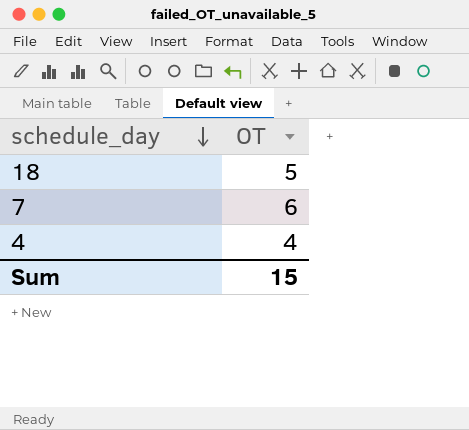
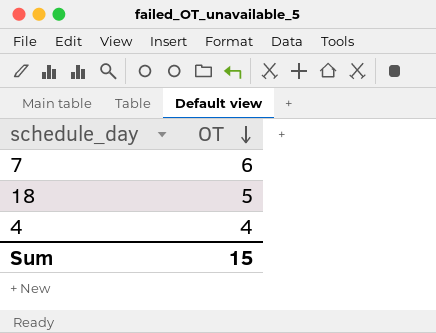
row order: schedule_day descending -> OT descending

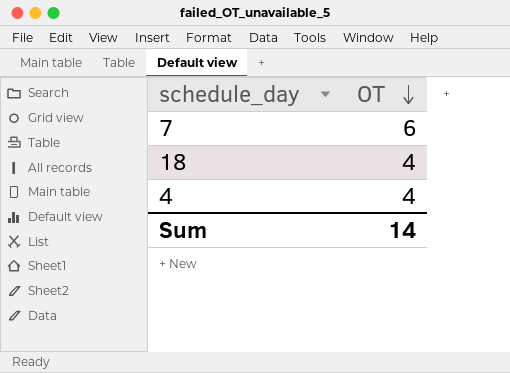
18 | OT: 5 -> 4
Sum | OT: 15 -> 14

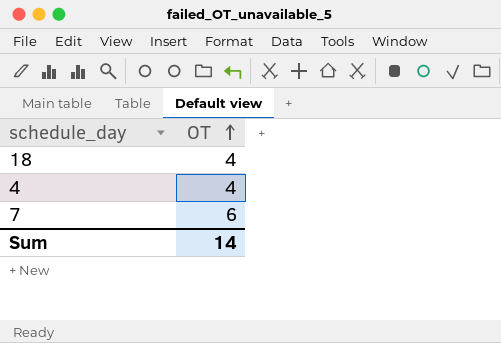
row order: OT descending -> OT ascending

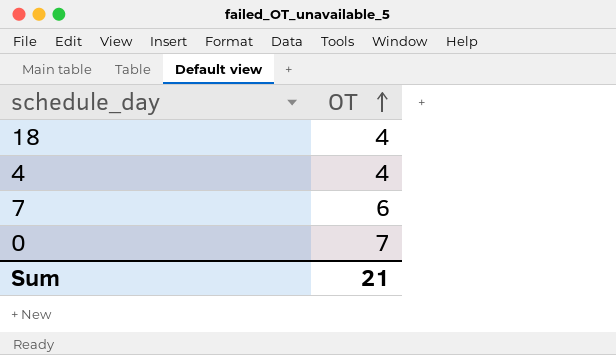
row 0: none -> 7
Sum | OT: 14 -> 21

